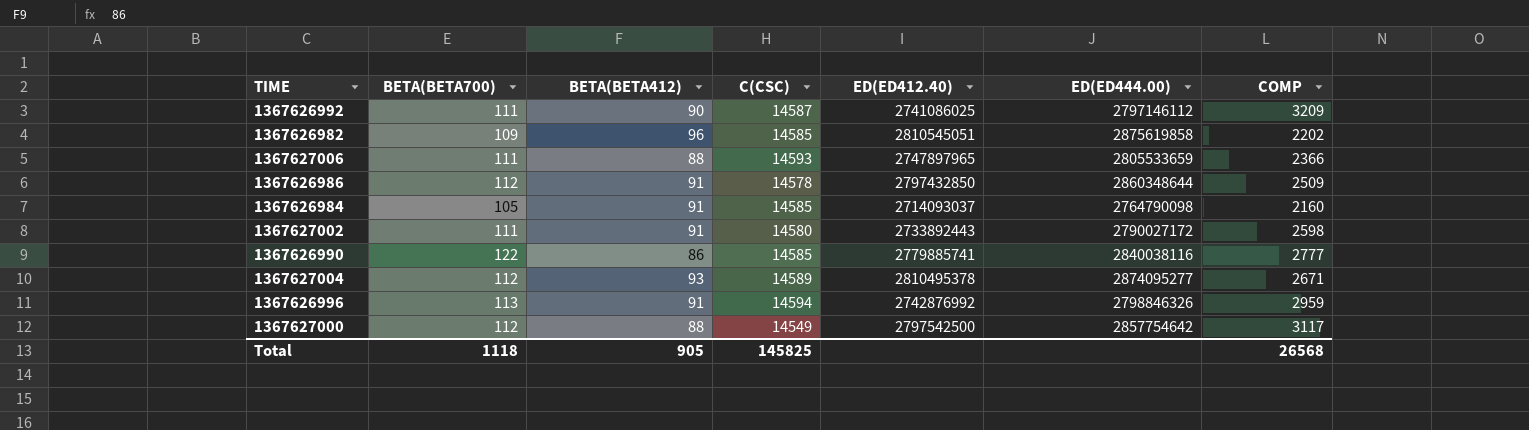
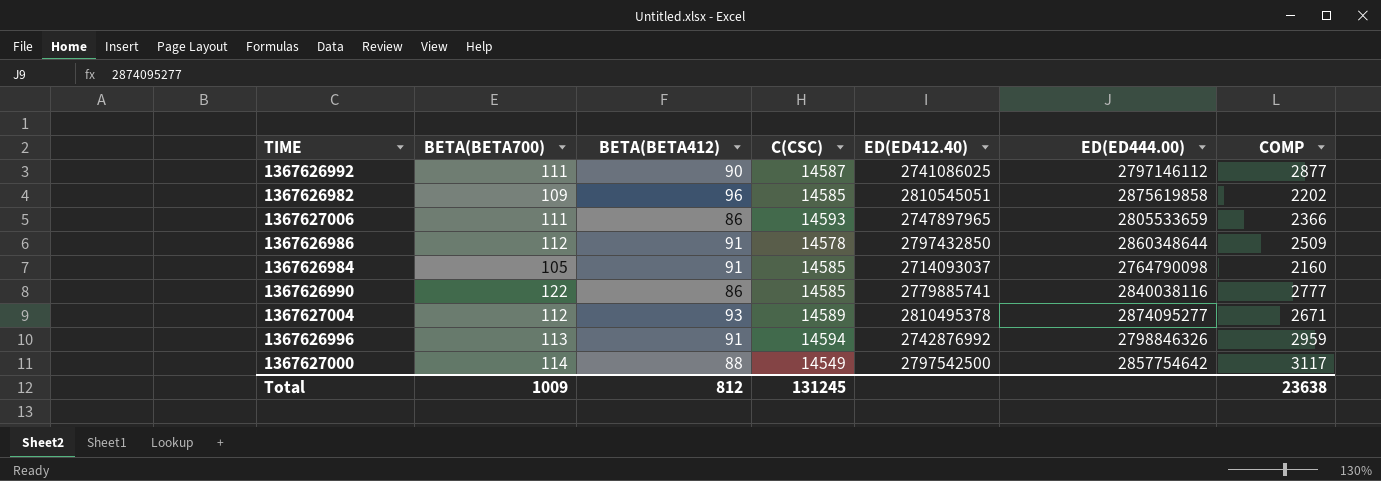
row 1367627002: 111 | 91 | 14580 | 2733892443 | 2790027172 | 2598 -> none
1367626992 | COMP: 3209 -> 2877
1367627006 | BETA(BETA412): 88 -> 86
1367627000 | BETA(BETA700): 112 -> 114
Total | BETA(BETA700): 1118 -> 1009
Total | BETA(BETA412): 905 -> 812
Total | C(CSC): 145825 -> 131245
Total | COMP: 26568 -> 23638

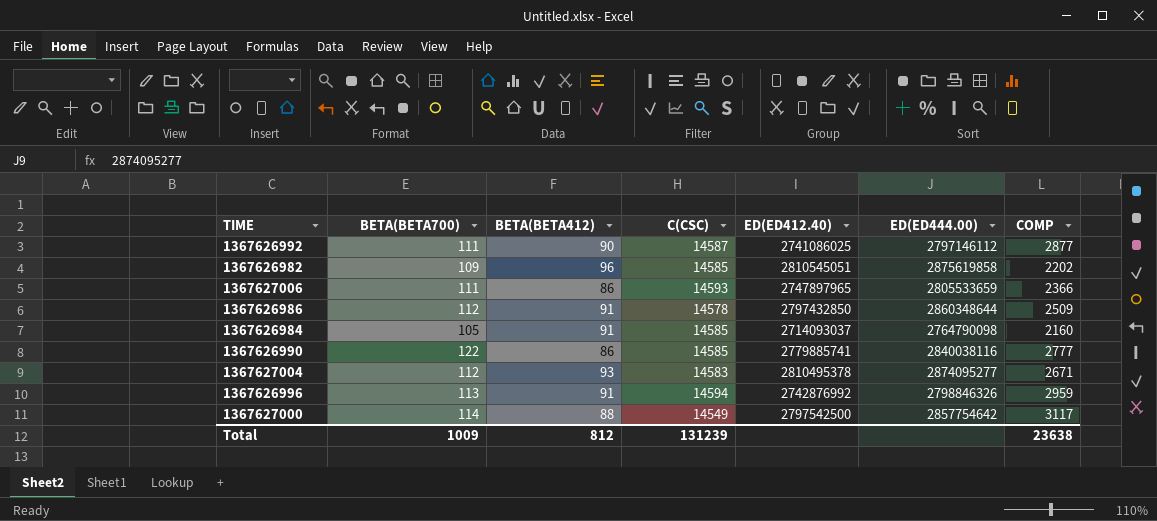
1367627004 | C(CSC): 14589 -> 14583
Total | C(CSC): 131245 -> 131239

